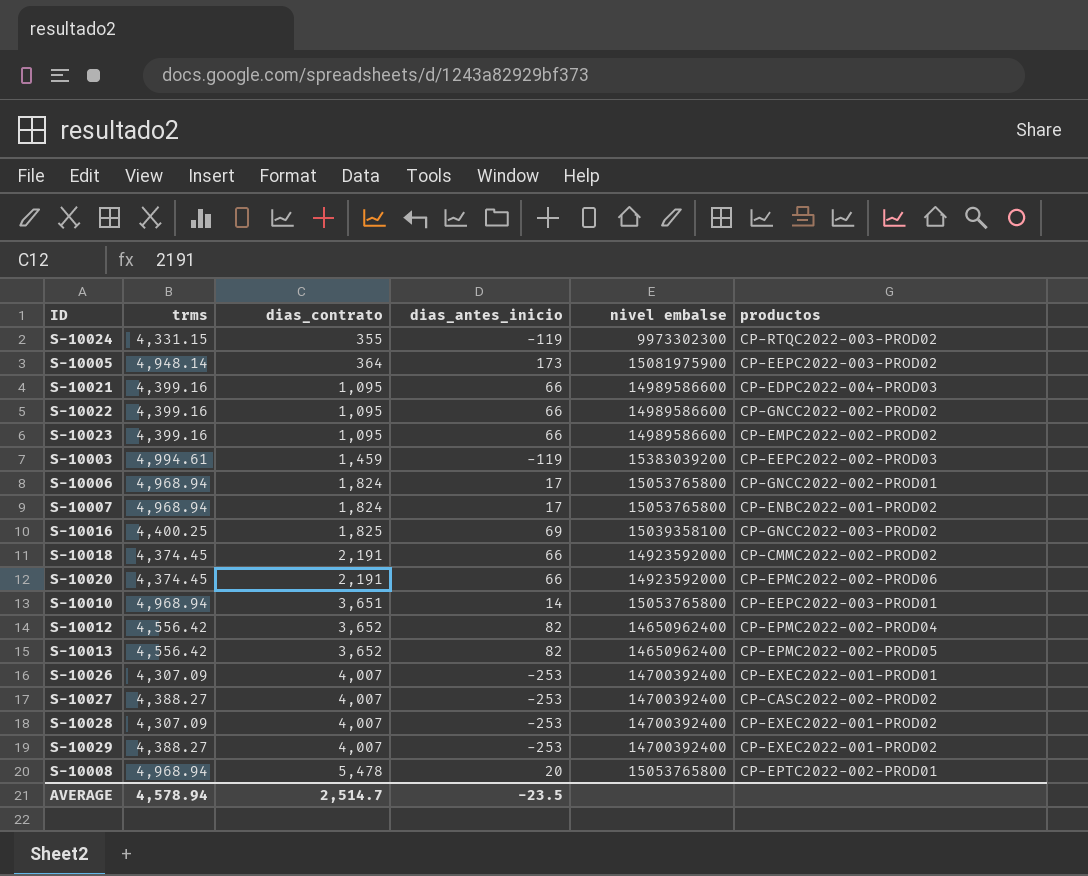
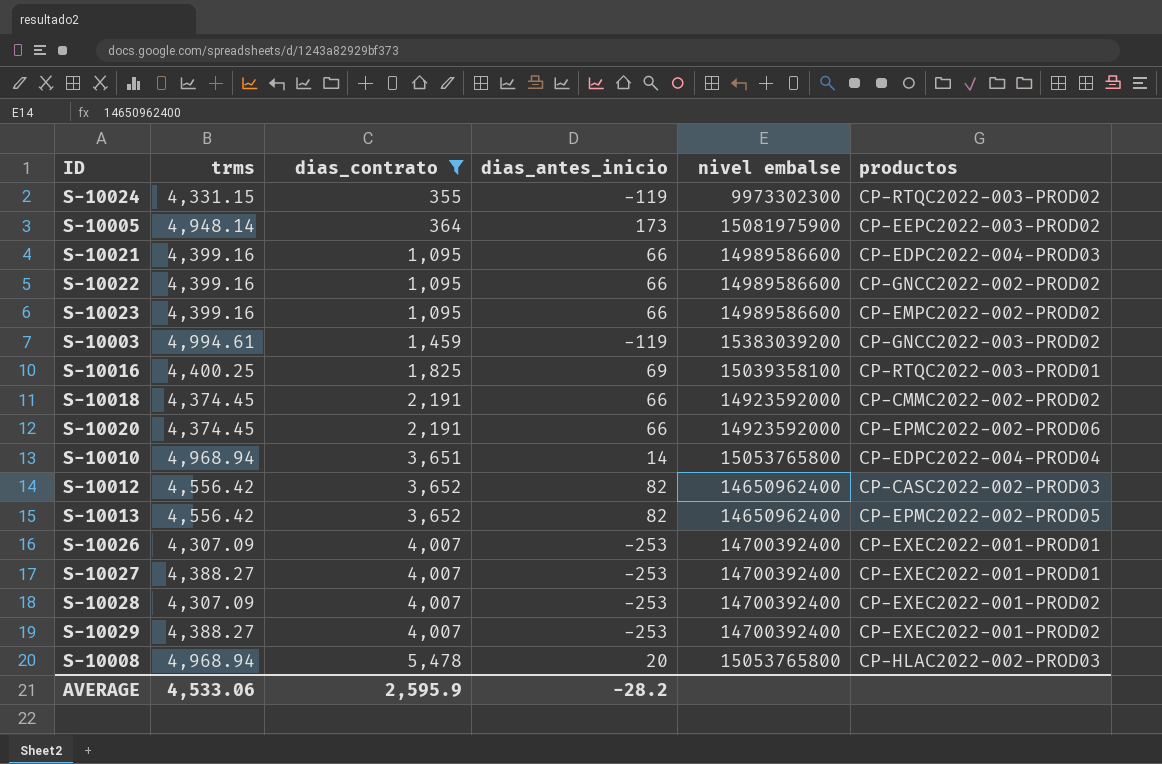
filter: none -> dias_contrato != 1,824
S-10003 | productos: CP-EEPC2022-002-PROD03 -> CP-GNCC2022-003-PROD02
S-10016 | productos: CP-GNCC2022-003-PROD02 -> CP-RTQC2022-003-PROD01
S-10010 | productos: CP-EEPC2022-003-PROD01 -> CP-EDPC2022-004-PROD04
S-10012 | productos: CP-EPMC2022-002-PROD04 -> CP-CASC2022-002-PROD03
S-10027 | productos: CP-CASC2022-002-PROD02 -> CP-EXEC2022-001-PROD01
S-10008 | productos: CP-EPTC2022-002-PROD01 -> CP-HLAC2022-002-PROD03
AVERAGE | trms: 4,578.94 -> 4,533.06
AVERAGE | dias_contrato: 2,514.7 -> 2,595.9
AVERAGE | dias_antes_inicio: -23.5 -> -28.2

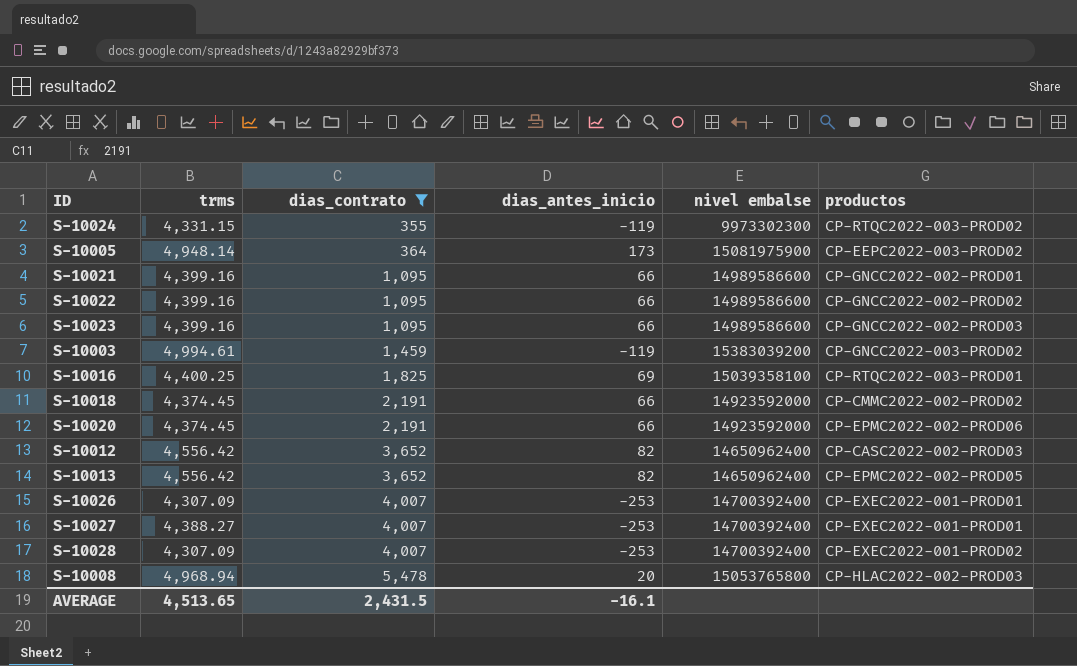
row S-10010: 4,968.94 | 3,651 | 14 | 15053765800 | CP-EDPC2022-004-PROD04 -> none
row S-10029: 4,388.27 | 4,007 | -253 | 14700392400 | CP-EXEC2022-001-PROD02 -> none
S-10021 | productos: CP-EDPC2022-004-PROD03 -> CP-GNCC2022-002-PROD01
S-10023 | productos: CP-EMPC2022-002-PROD02 -> CP-GNCC2022-002-PROD03
AVERAGE | trms: 4,533.06 -> 4,513.65
AVERAGE | dias_contrato: 2,595.9 -> 2,431.5
AVERAGE | dias_antes_inicio: -28.2 -> -16.1

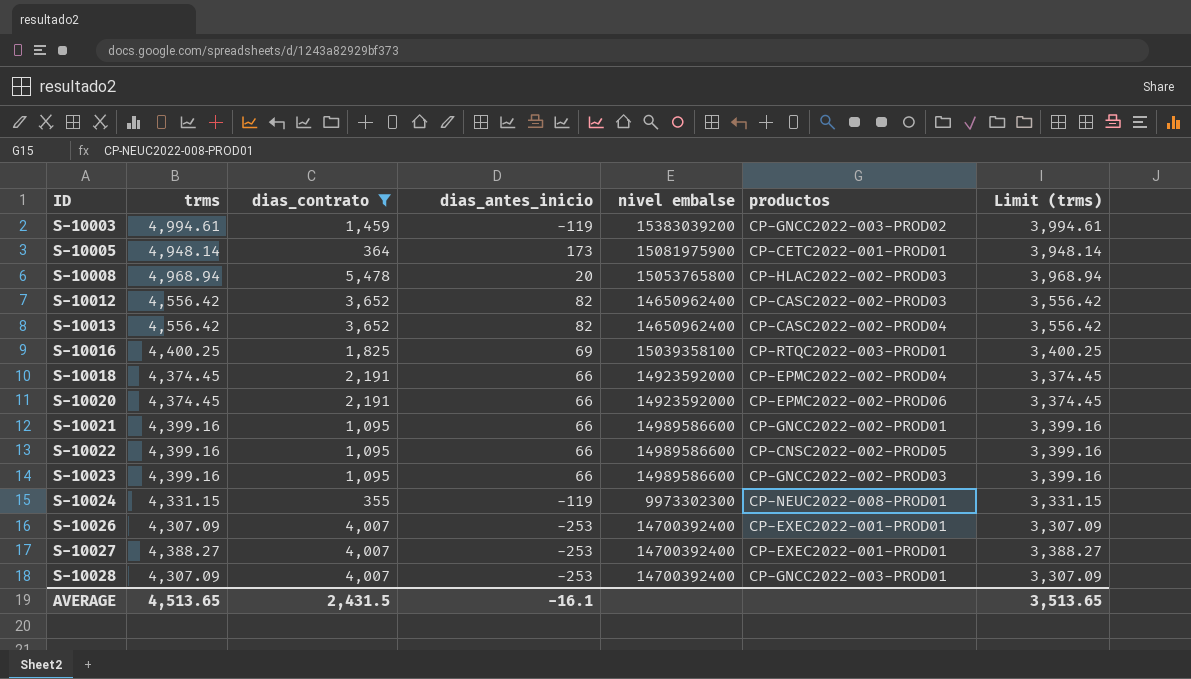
row order: dias_contrato ascending -> ID ascending
column Limit (trms) | formula: none -> [trms] - 1000
S-10005 | productos: CP-EEPC2022-003-PROD02 -> CP-CETC2022-001-PROD01
S-10013 | productos: CP-EPMC2022-002-PROD05 -> CP-CASC2022-002-PROD04
S-10018 | productos: CP-CMMC2022-002-PROD02 -> CP-EPMC2022-002-PROD04
S-10022 | productos: CP-GNCC2022-002-PROD02 -> CP-CNSC2022-002-PROD05
S-10024 | productos: CP-RTQC2022-003-PROD02 -> CP-NEUC2022-008-PROD01
S-10028 | productos: CP-EXEC2022-001-PROD02 -> CP-GNCC2022-003-PROD01

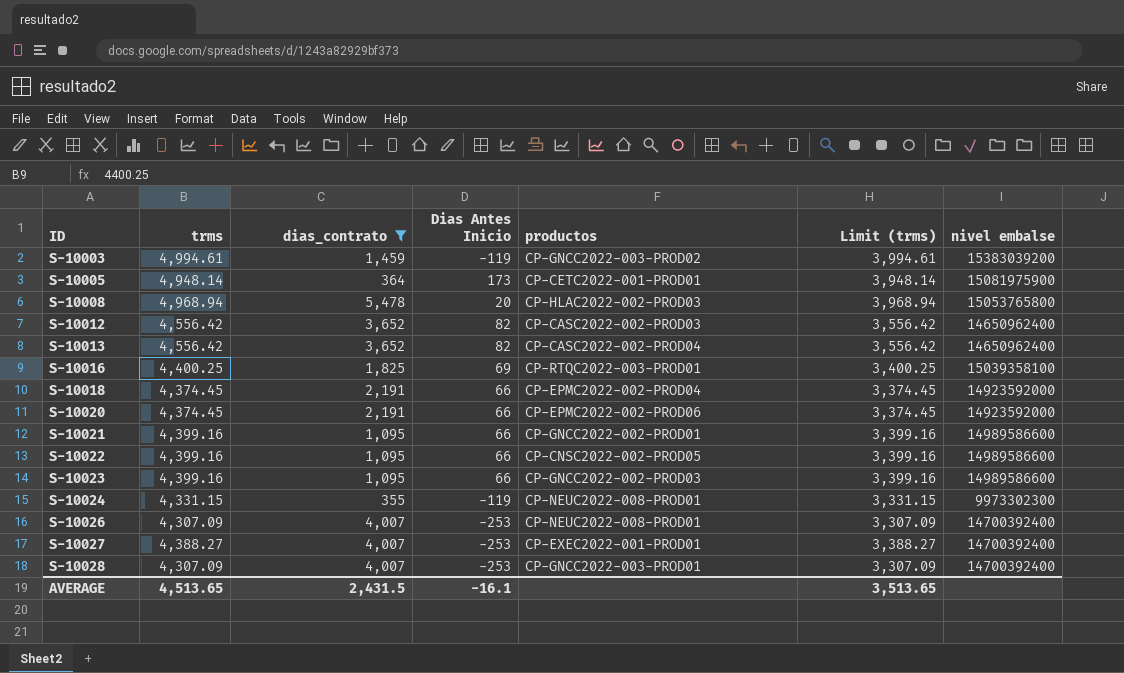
column name: dias_antes_inicio -> Dias Antes Inicio
column nivel embalse | position: 5 -> 7
S-10026 | productos: CP-EXEC2022-001-PROD01 -> CP-NEUC2022-008-PROD01

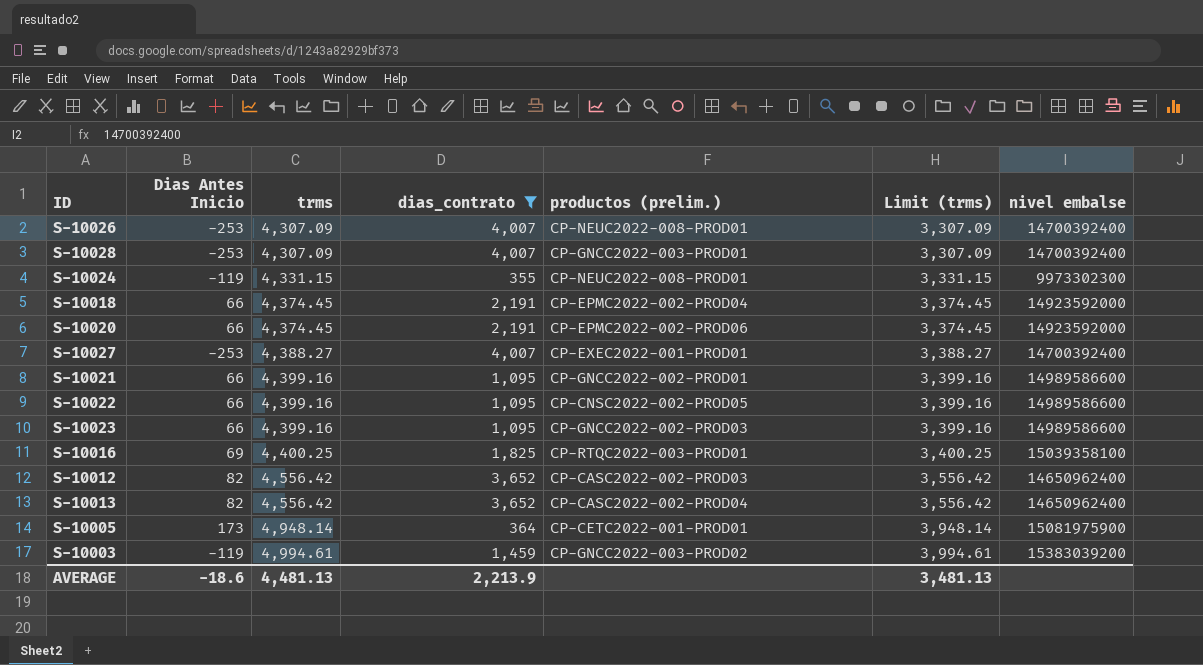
row order: ID ascending -> trms ascending
column Dias Antes Inicio | position: 4 -> 2
column name: productos -> productos (prelim.)
row S-10008: 4,968.94 | 5,478 | 20 | CP-HLAC2022-002-PROD03 | 3,968.94 | 15053765800 -> none
AVERAGE | Dias Antes Inicio: -16.1 -> -18.6
AVERAGE | trms: 4,513.65 -> 4,481.13
AVERAGE | dias_contrato: 2,431.5 -> 2,213.9
AVERAGE | Limit (trms): 3,513.65 -> 3,481.13

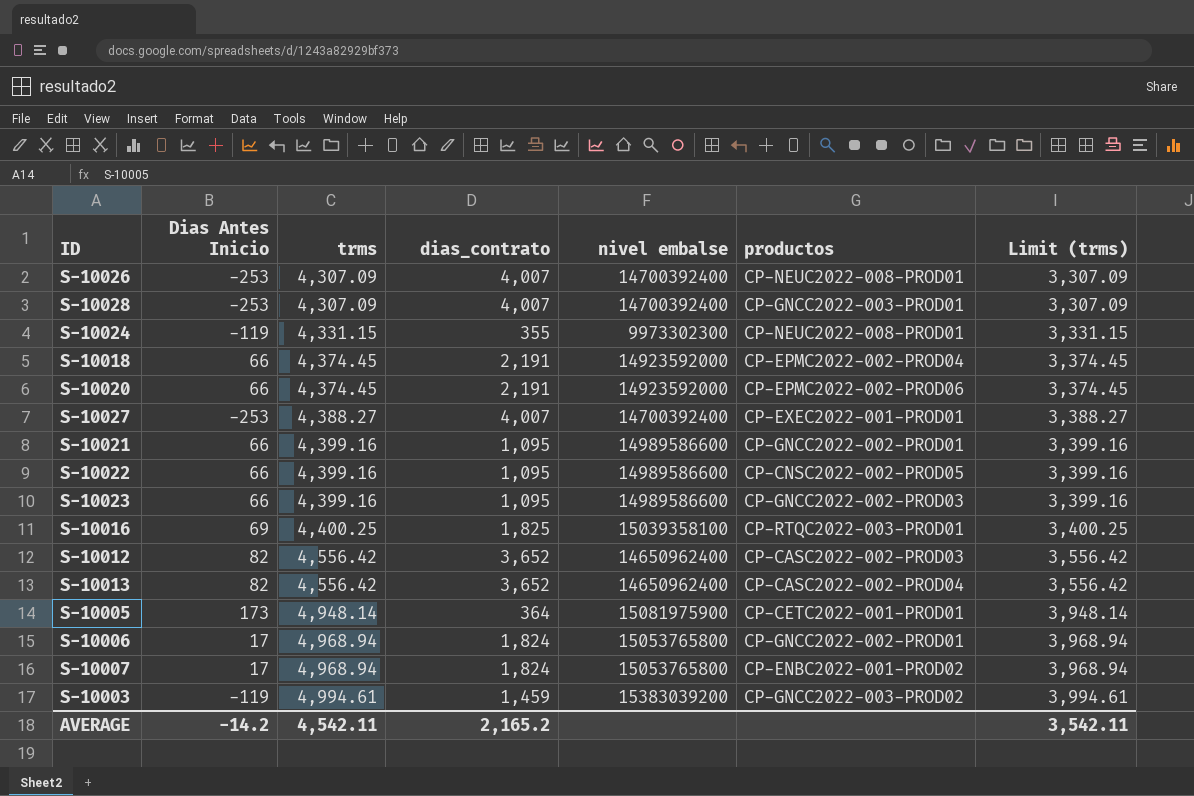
filter: dias_contrato != 1,824 -> none
column nivel embalse | position: 7 -> 5
column name: productos (prelim.) -> productos
AVERAGE | Dias Antes Inicio: -18.6 -> -14.2
AVERAGE | trms: 4,481.13 -> 4,542.11
AVERAGE | dias_contrato: 2,213.9 -> 2,165.2
AVERAGE | Limit (trms): 3,481.13 -> 3,542.11

